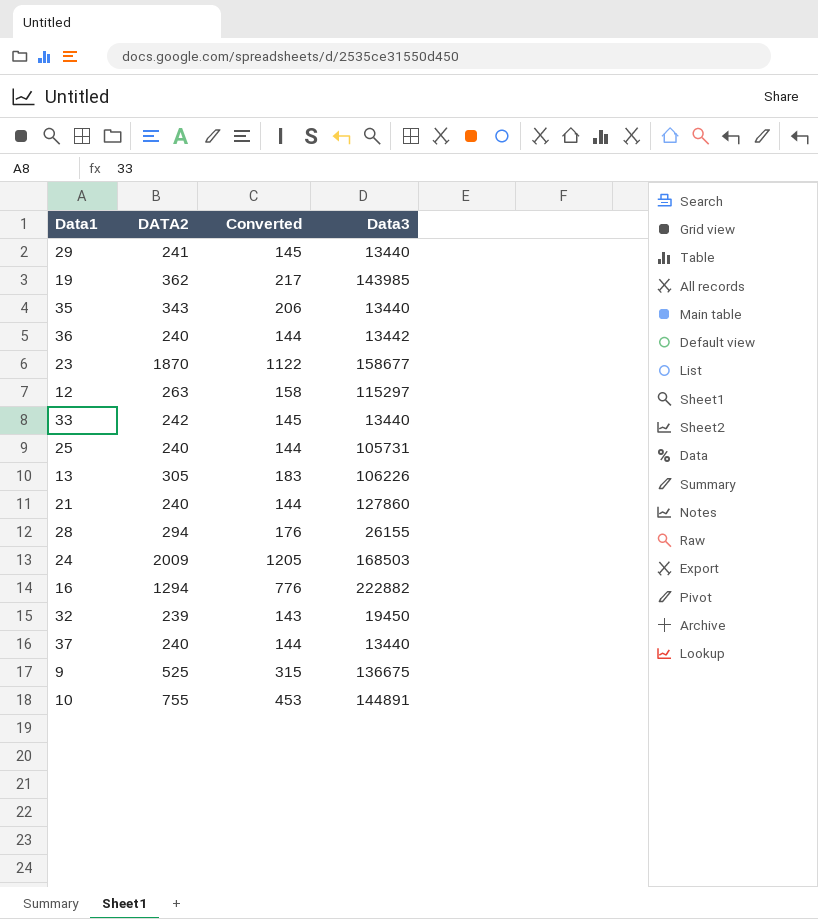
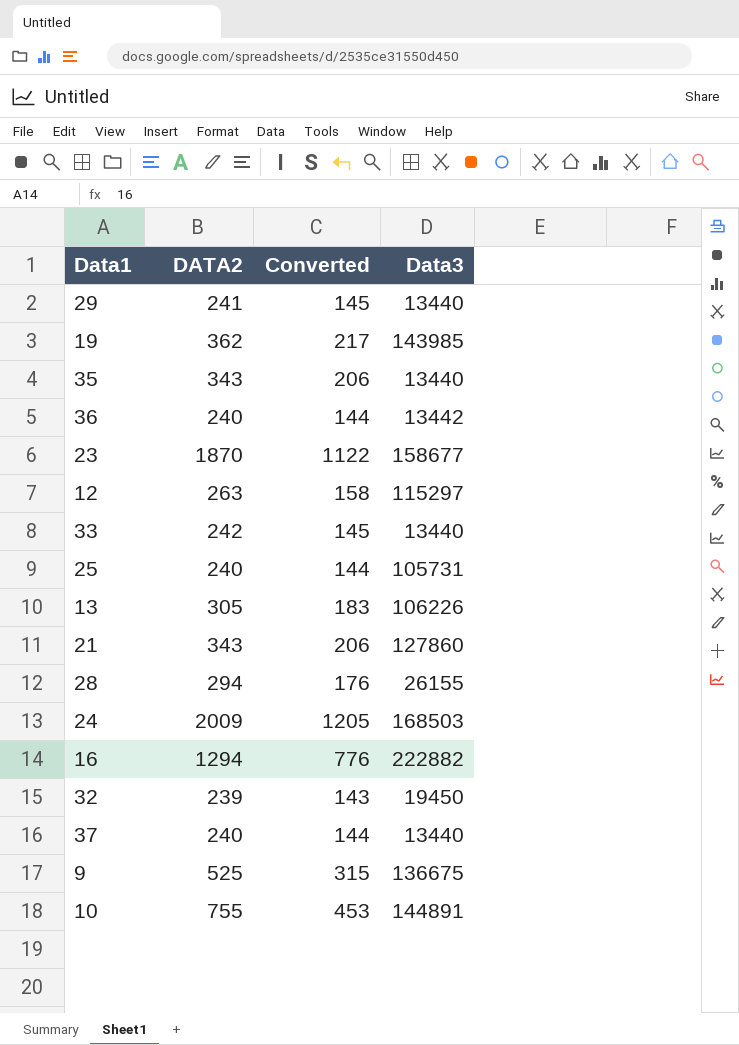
21 | DATA2: 240 -> 343
21 | Converted: 144 -> 206

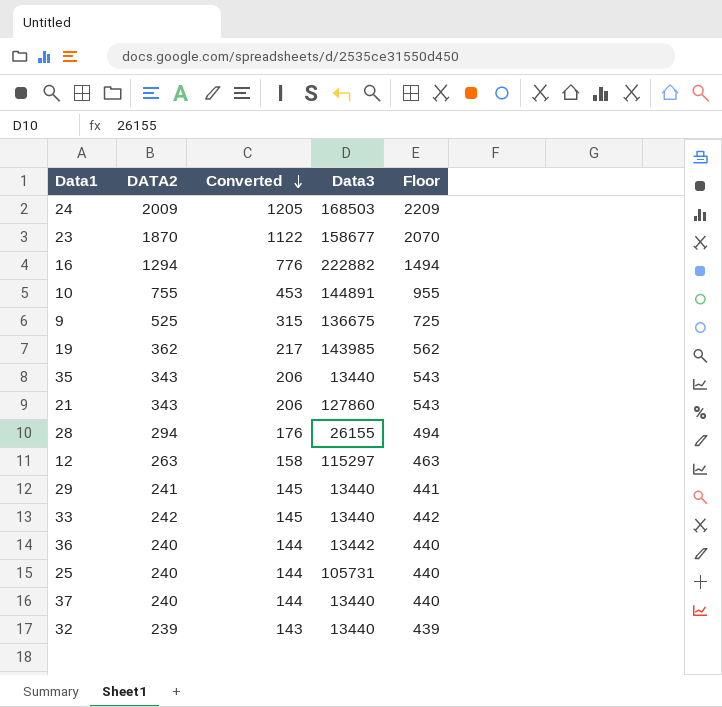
row order: none -> Converted descending
column Floor | formula: none -> [DATA2] + 200
row 13: 305 | 183 | 106226 -> none
32 | Data3: 19450 -> 13440

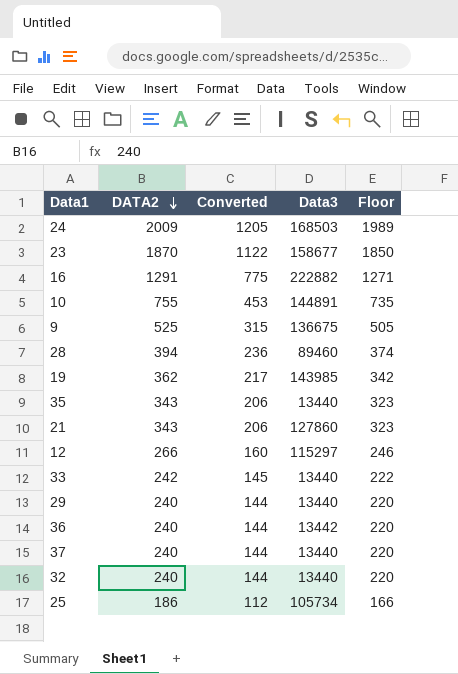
row order: Converted descending -> DATA2 descending
column Floor | formula: [DATA2] + 200 -> [DATA2] - 20
16 | DATA2: 1294 -> 1291
16 | Converted: 776 -> 775
28 | DATA2: 294 -> 394
28 | Converted: 176 -> 236
28 | Data3: 26155 -> 89460
12 | DATA2: 263 -> 266
12 | Converted: 158 -> 160
29 | DATA2: 241 -> 240
29 | Converted: 145 -> 144
32 | DATA2: 239 -> 240
32 | Converted: 143 -> 144
25 | DATA2: 240 -> 186
25 | Converted: 144 -> 112
25 | Data3: 105731 -> 105734

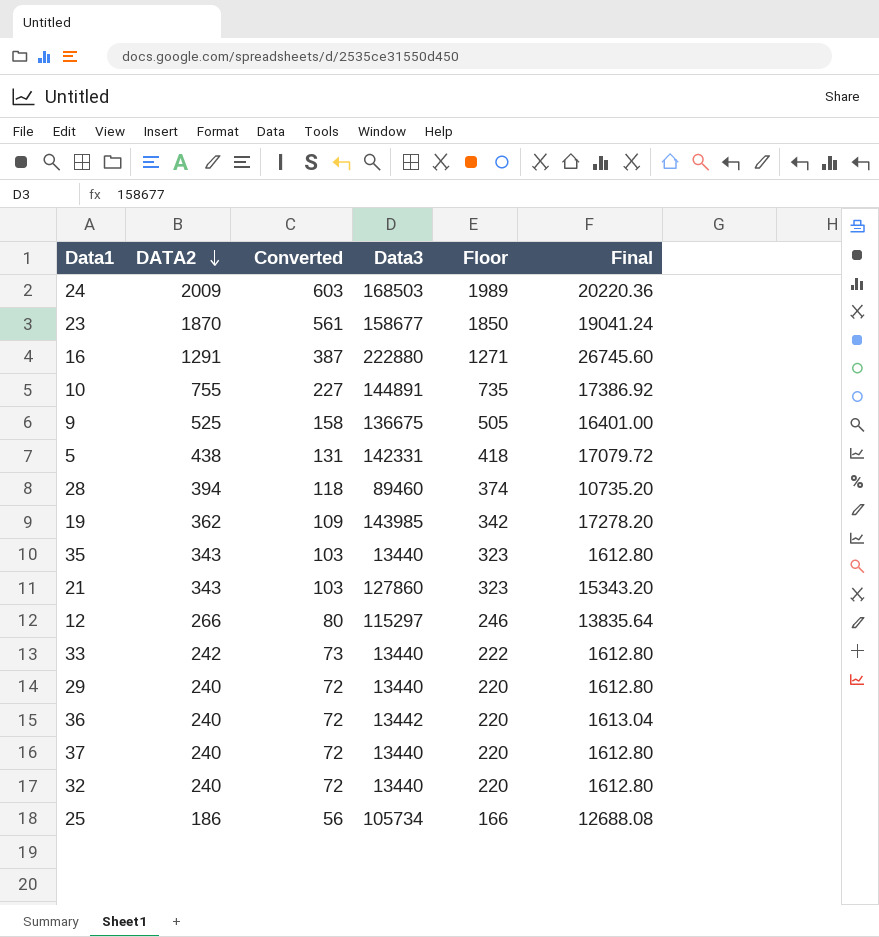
column Converted | formula: [DATA2] * 0.6 -> [DATA2] * 0.3
column Final | formula: none -> [Data3] * 0.12
16 | Data3: 222882 -> 222880
row 5: none -> 438 | 131 | 142331 | 418 | 17079.72

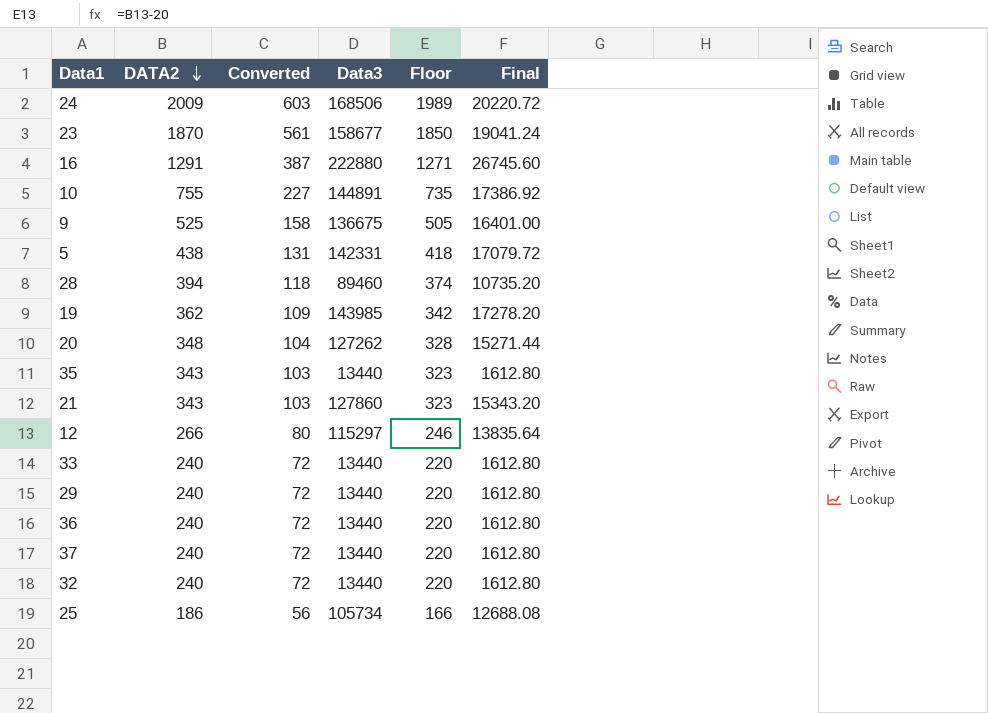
24 | Data3: 168503 -> 168506
24 | Final: 20220.36 -> 20220.72
row 20: none -> 348 | 104 | 127262 | 328 | 15271.44
33 | DATA2: 242 -> 240
33 | Converted: 73 -> 72
33 | Floor: 222 -> 220
36 | Data3: 13442 -> 13440
36 | Final: 1613.04 -> 1612.80

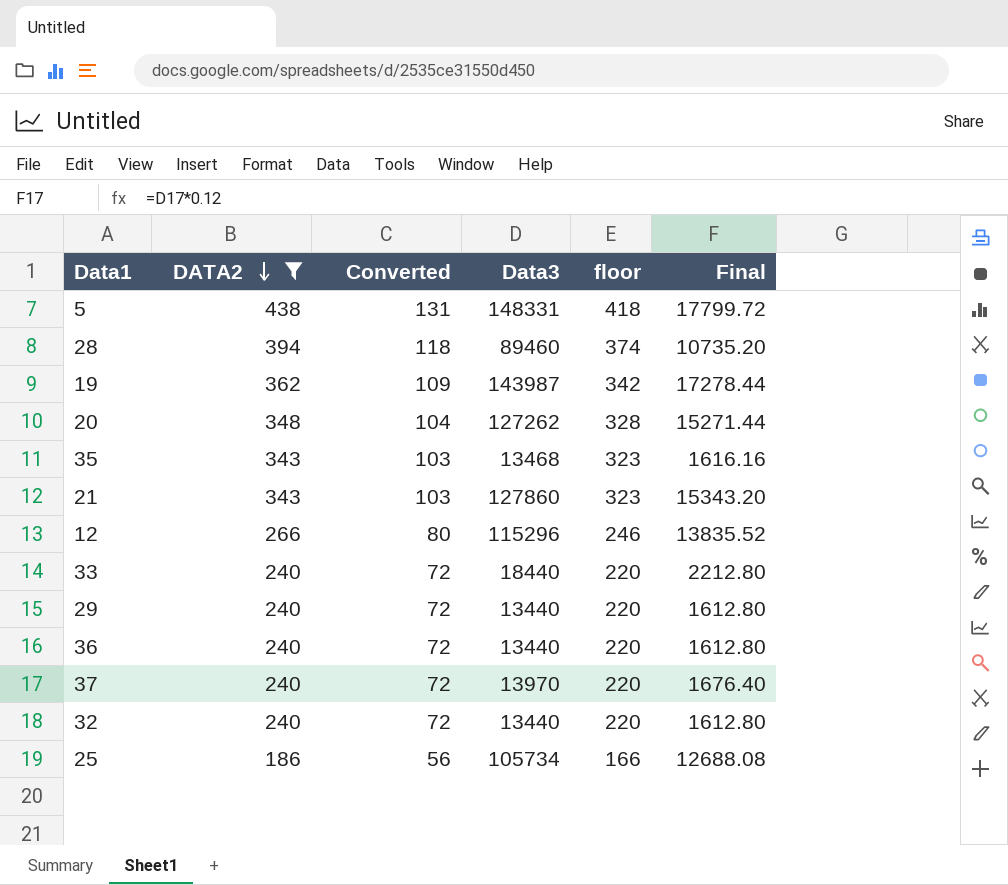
filter: none -> DATA2 <= 438
column name: Floor -> floor
5 | Data3: 142331 -> 148331
5 | Final: 17079.72 -> 17799.72
19 | Data3: 143985 -> 143987
19 | Final: 17278.20 -> 17278.44
35 | Data3: 13440 -> 13468
35 | Final: 1612.80 -> 1616.16
12 | Data3: 115297 -> 115296
12 | Final: 13835.64 -> 13835.52
33 | Data3: 13440 -> 18440
33 | Final: 1612.80 -> 2212.80
37 | Data3: 13440 -> 13970
37 | Final: 1612.80 -> 1676.40

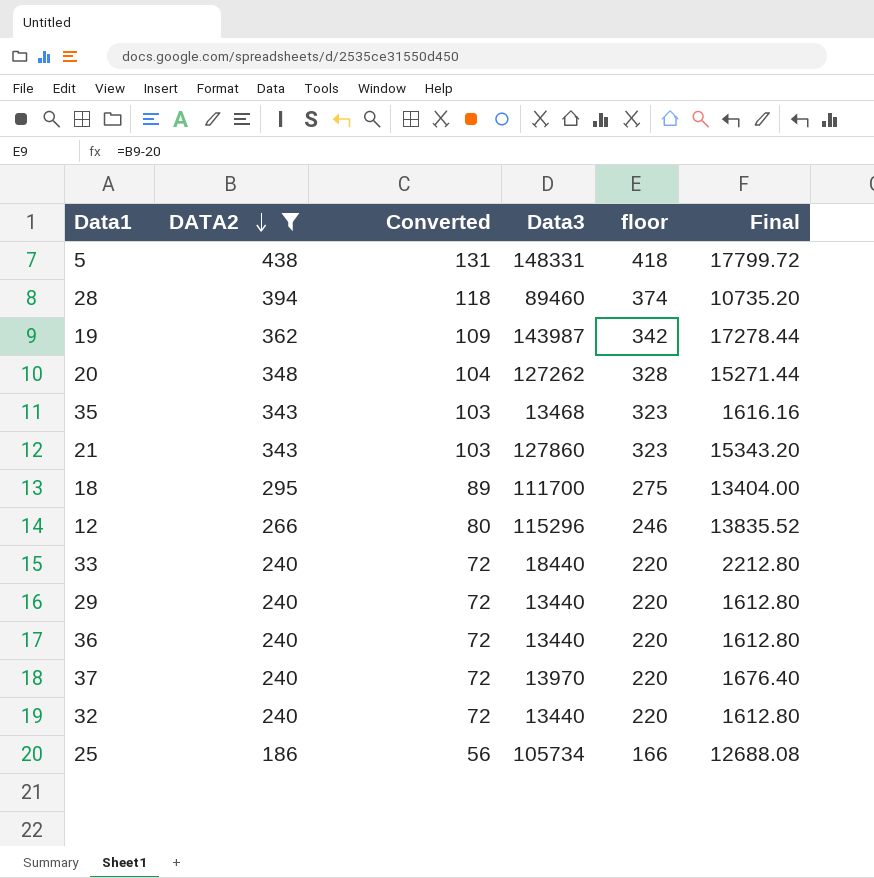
row 18: none -> 295 | 89 | 111700 | 275 | 13404.00

